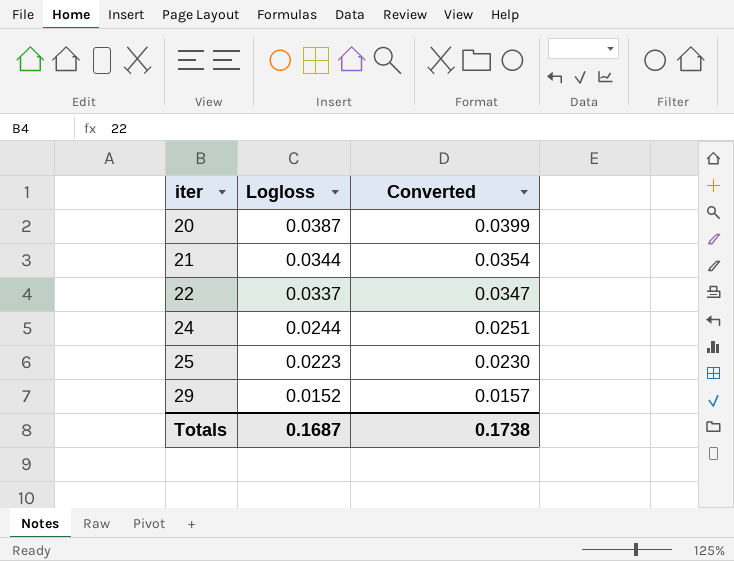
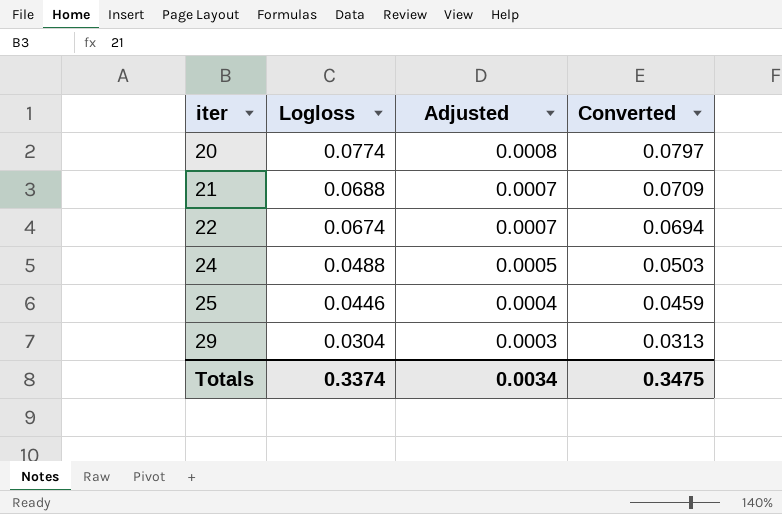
column Adjusted | formula: none -> [Logloss] * 0.01
20 | Logloss: 0.0387 -> 0.0774
20 | Converted: 0.0399 -> 0.0797
21 | Logloss: 0.0344 -> 0.0688
21 | Converted: 0.0354 -> 0.0709
22 | Logloss: 0.0337 -> 0.0674
22 | Converted: 0.0347 -> 0.0694
24 | Logloss: 0.0244 -> 0.0488
24 | Converted: 0.0251 -> 0.0503
25 | Logloss: 0.0223 -> 0.0446
25 | Converted: 0.0230 -> 0.0459
29 | Logloss: 0.0152 -> 0.0304
29 | Converted: 0.0157 -> 0.0313
Totals | Logloss: 0.1687 -> 0.3374
Totals | Converted: 0.1738 -> 0.3475

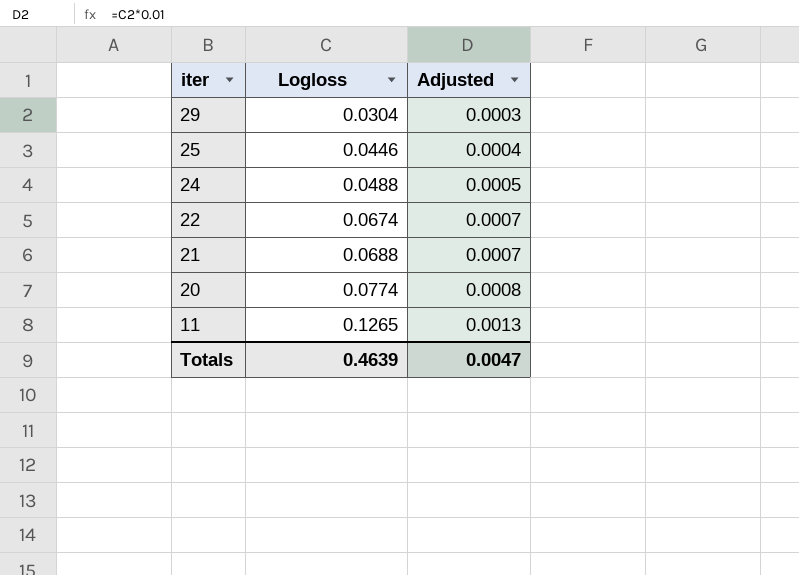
row order: iter ascending -> iter descending
column Converted | formula: [Logloss] * 1.03 -> none
row 11: none -> 0.1265 | 0.0013
Totals | Logloss: 0.3374 -> 0.4639
Totals | Adjusted: 0.0034 -> 0.0047

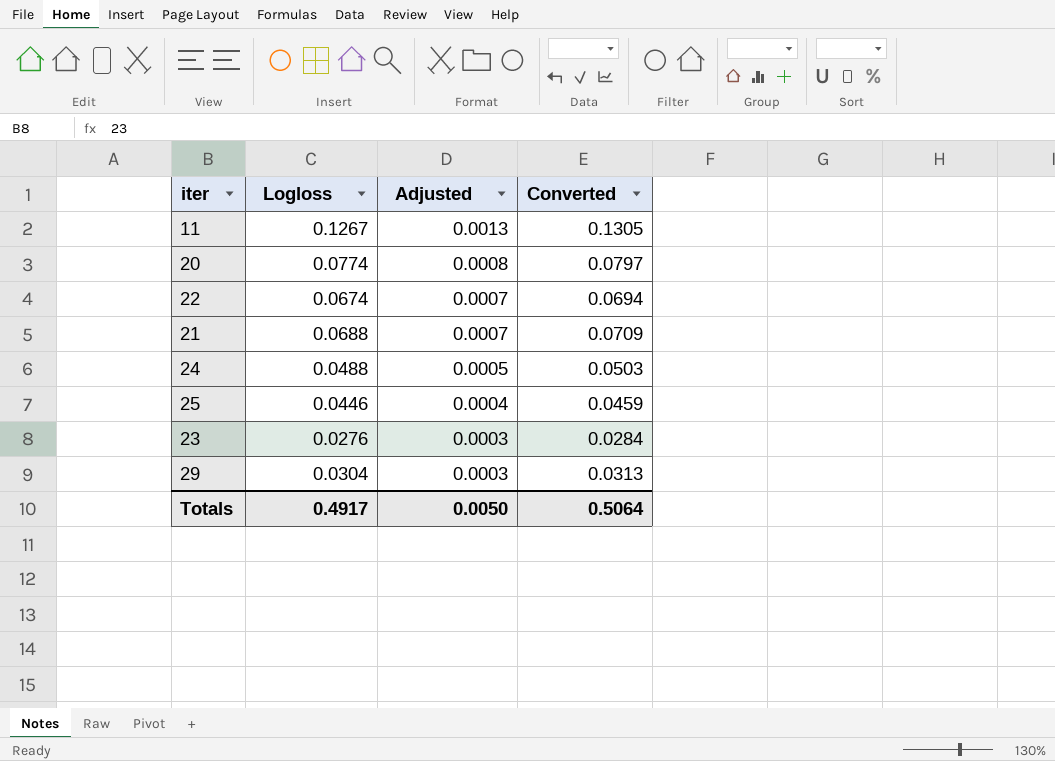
row order: iter descending -> Adjusted descending
column Converted | formula: none -> [Logloss] * 1.03
11 | Logloss: 0.1265 -> 0.1267
row 23: none -> 0.0276 | 0.0003 | 0.0284
Totals | Logloss: 0.4639 -> 0.4917
Totals | Adjusted: 0.0047 -> 0.0050

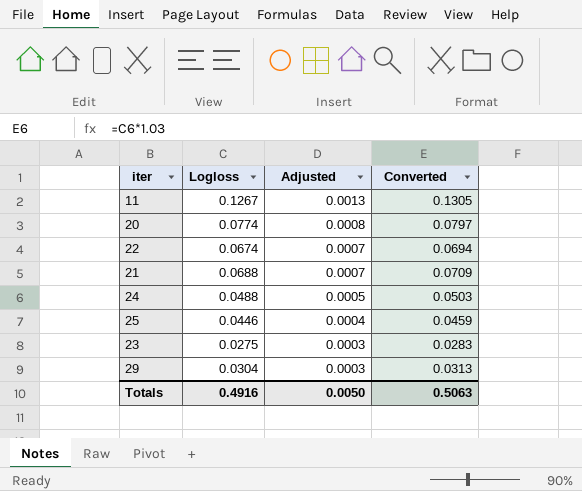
23 | Logloss: 0.0276 -> 0.0275
23 | Converted: 0.0284 -> 0.0283
Totals | Logloss: 0.4917 -> 0.4916
Totals | Converted: 0.5064 -> 0.5063

